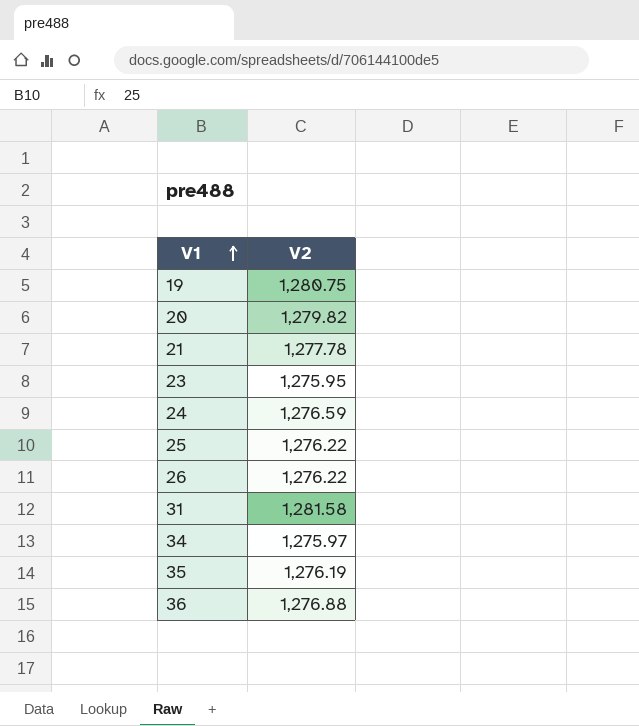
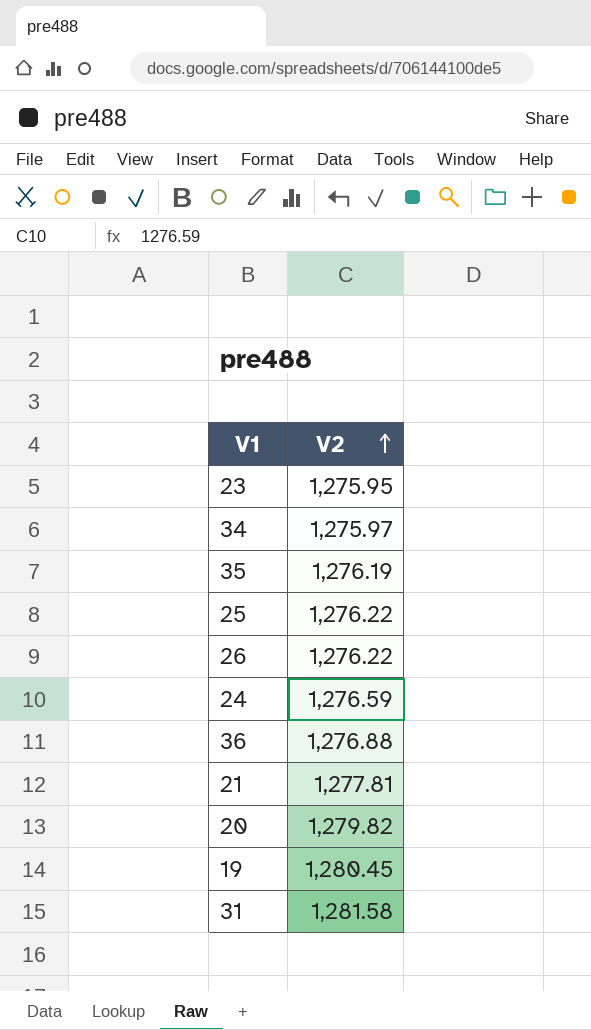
row order: V1 ascending -> V2 ascending
21 | V2: 1,277.78 -> 1,277.81
19 | V2: 1,280.75 -> 1,280.45

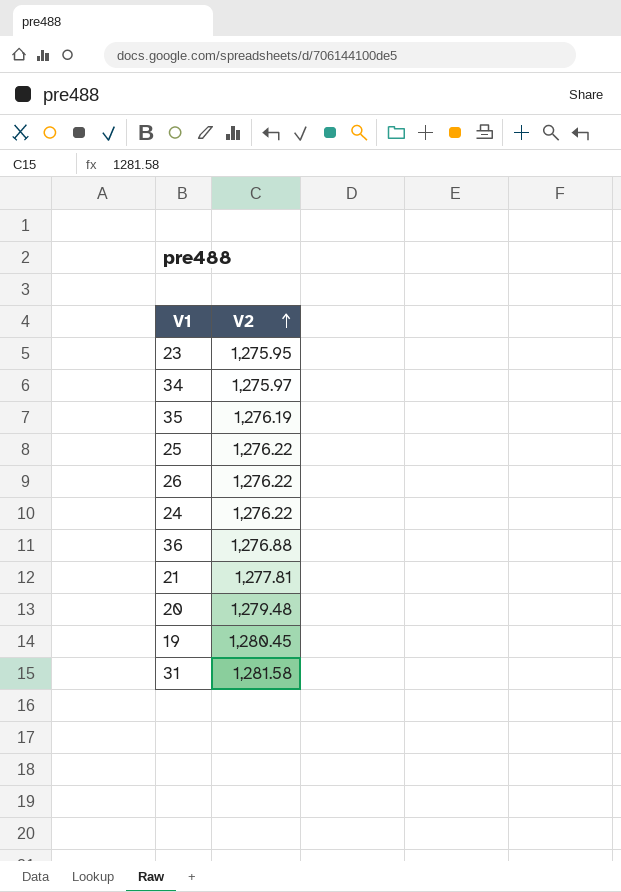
24 | V2: 1,276.59 -> 1,276.22
20 | V2: 1,279.82 -> 1,279.48

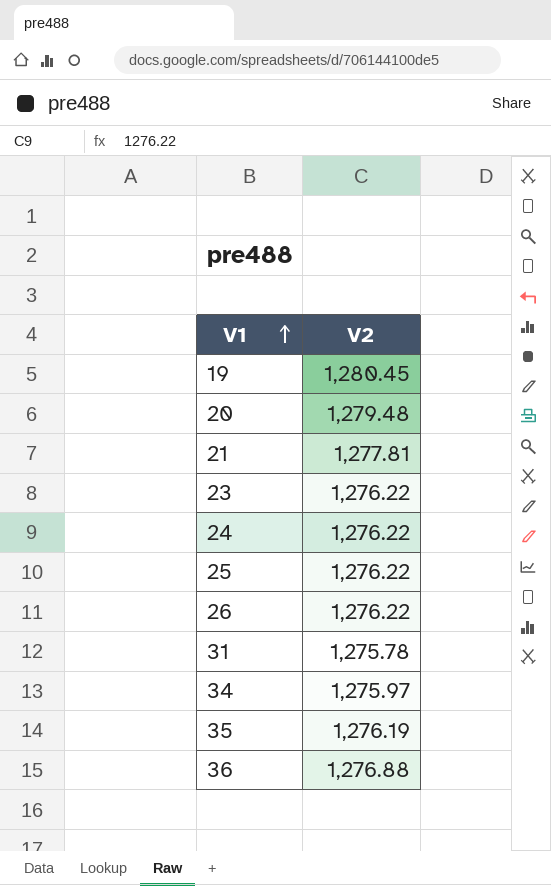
row order: V2 ascending -> V1 ascending
23 | V2: 1,275.95 -> 1,276.22
31 | V2: 1,281.58 -> 1,275.78

